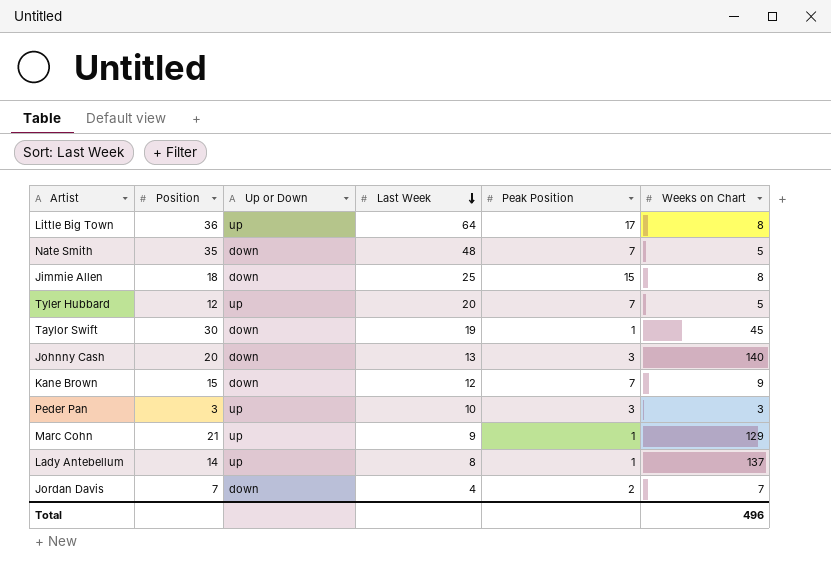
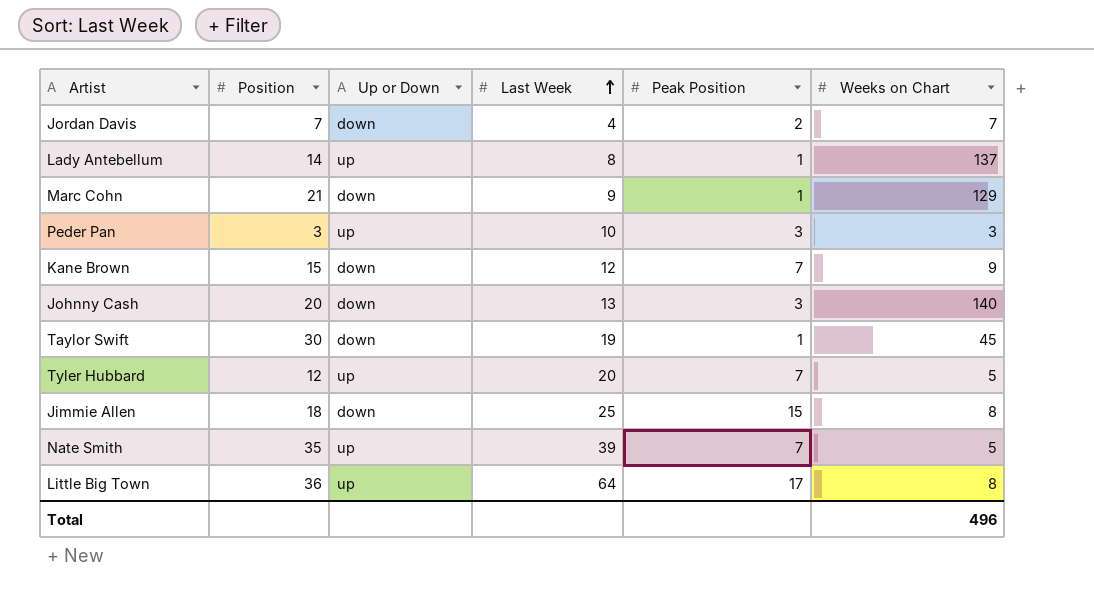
row order: Last Week descending -> Last Week ascending
Marc Cohn | Up or Down: up -> down
Nate Smith | Up or Down: down -> up
Nate Smith | Last Week: 48 -> 39

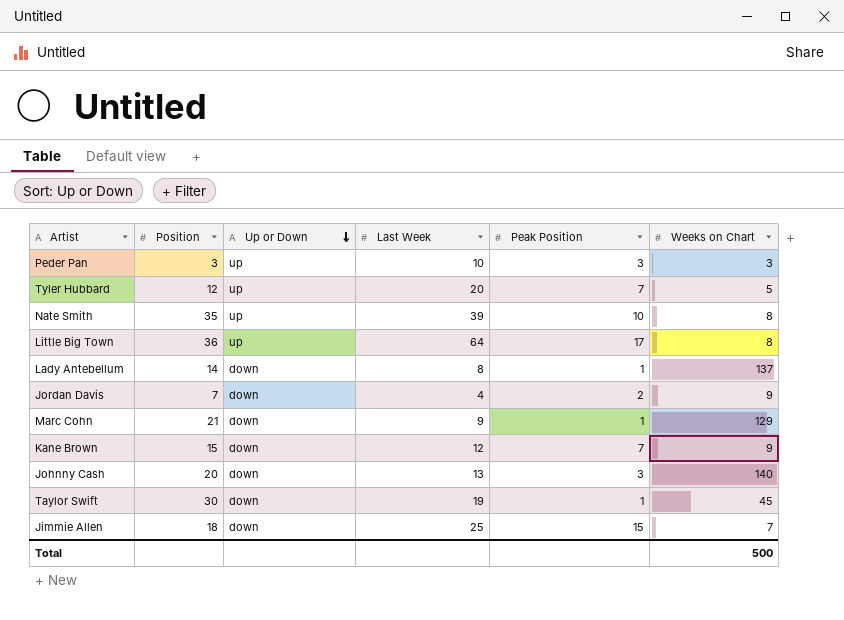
row order: Last Week ascending -> Up or Down descending
Nate Smith | Peak Position: 7 -> 10
Nate Smith | Weeks on Chart: 5 -> 8
Lady Antebellum | Up or Down: up -> down
Jordan Davis | Weeks on Chart: 7 -> 9
Jimmie Allen | Weeks on Chart: 8 -> 7
Total | Weeks on Chart: 496 -> 500

